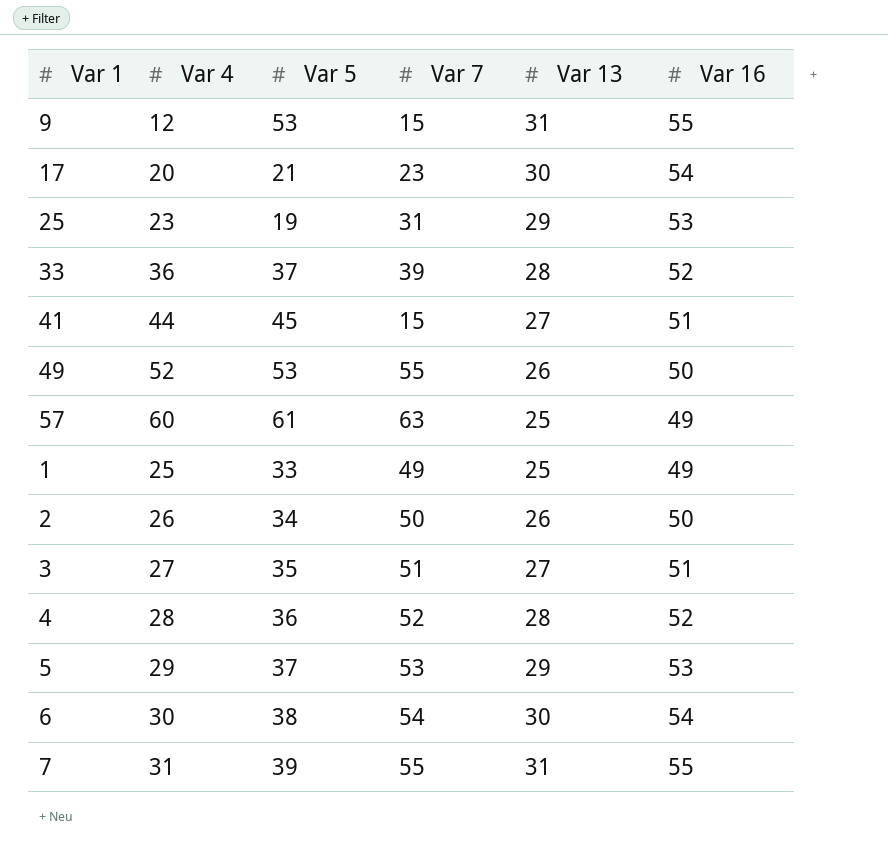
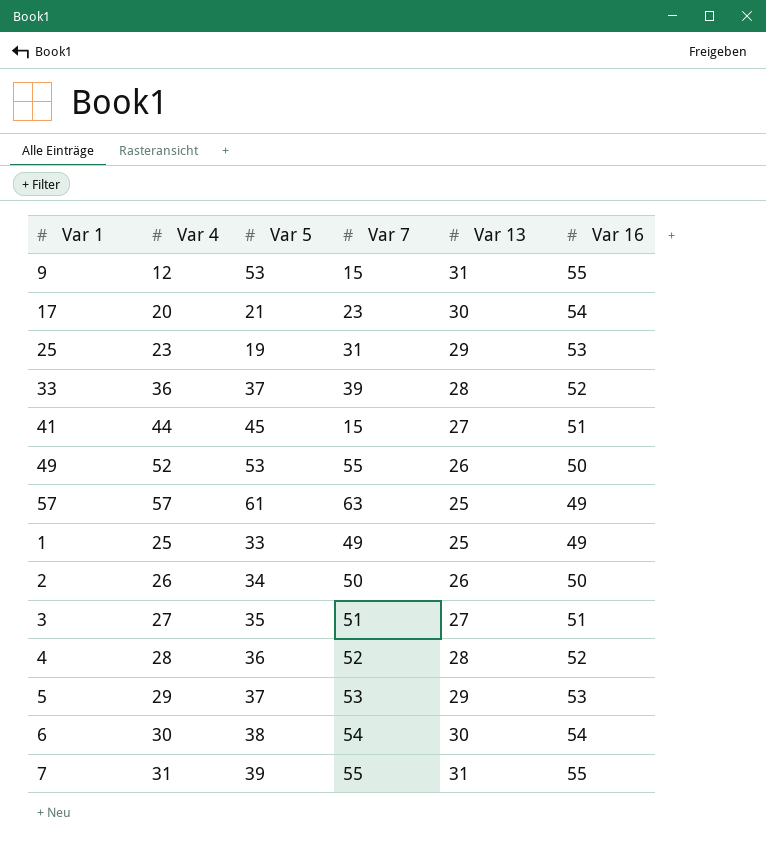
57 | Var 4: 60 -> 57

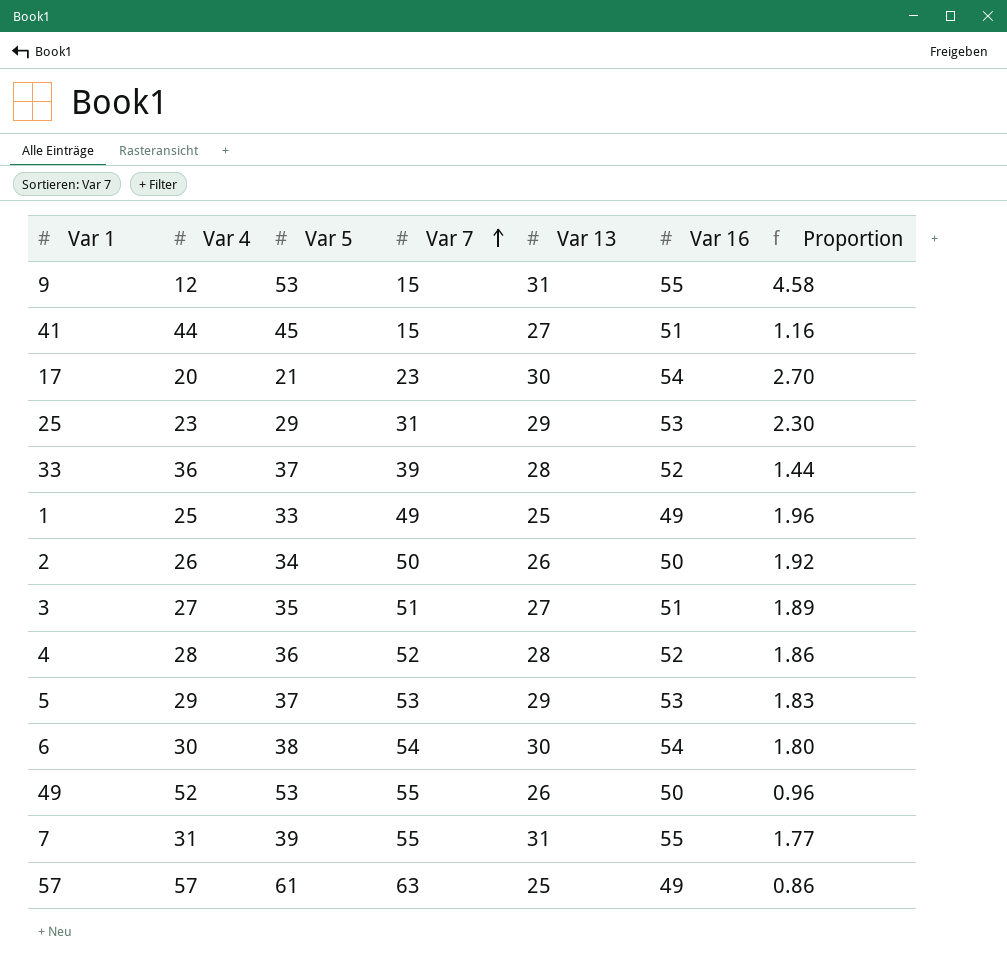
row order: none -> Var 7 ascending
column Proportion | formula: none -> [Var 16] / [Var 4]
25 | Var 5: 19 -> 29

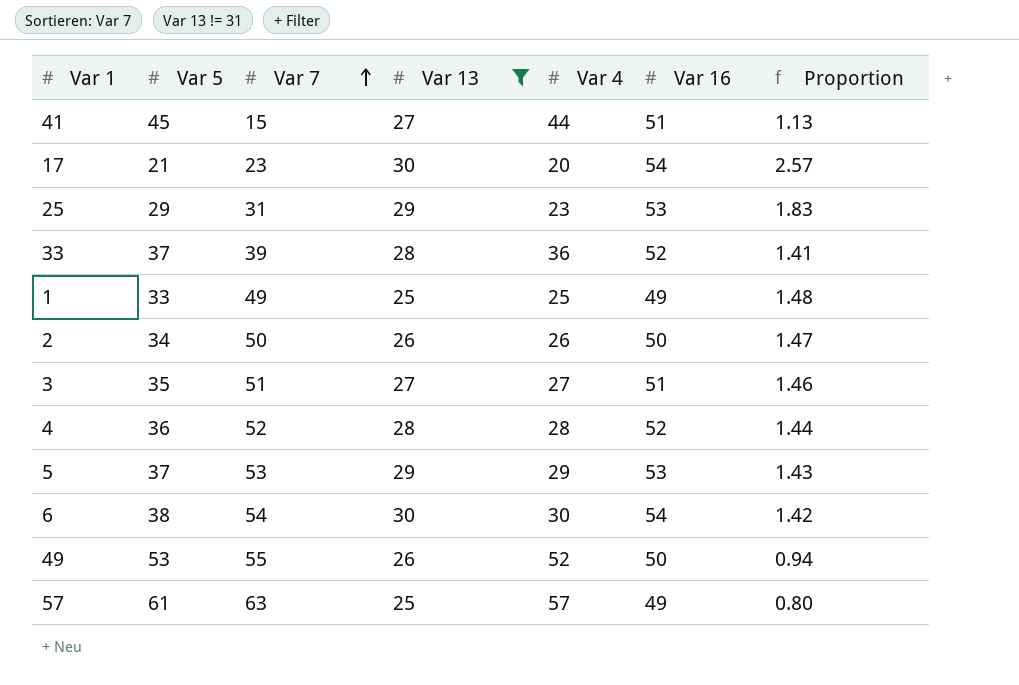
filter: none -> Var 13 != 31
column Var 4 | position: 2 -> 5
column Proportion | formula: [Var 16] / [Var 4] -> [Var 16] / [Var 5]

